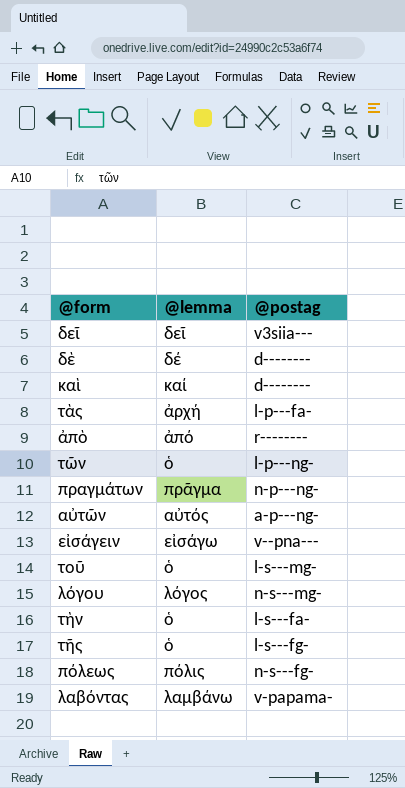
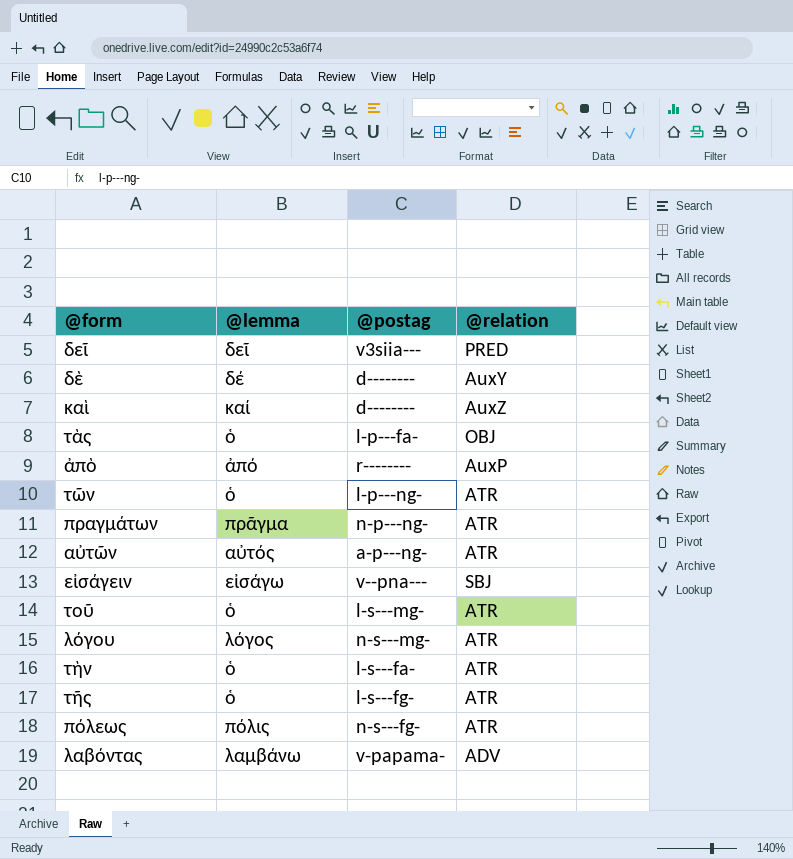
column @relation | position: none -> 4
τὰς | @lemma: ἀρχή -> ὁ

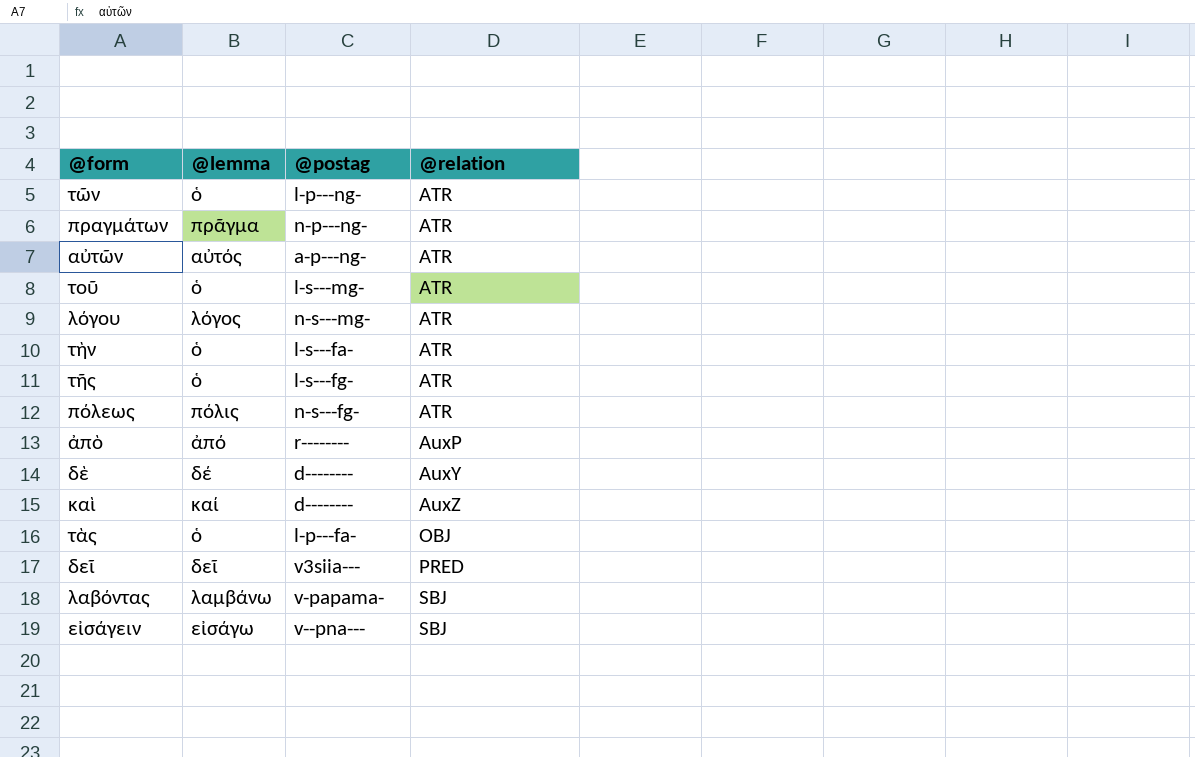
row order: none -> @relation ascending
λαβόντας | @relation: ADV -> SBJ

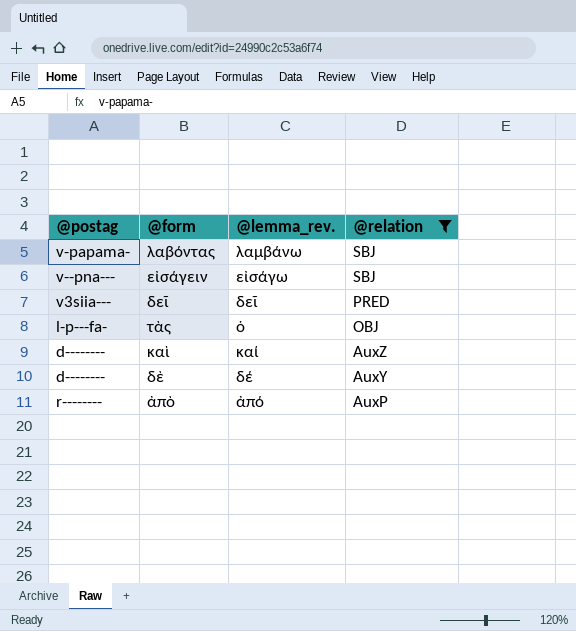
filter: none -> @relation != ATR
row order: @relation ascending -> @relation descending
column @postag | position: 3 -> 1
column name: @lemma -> @lemma_rev.

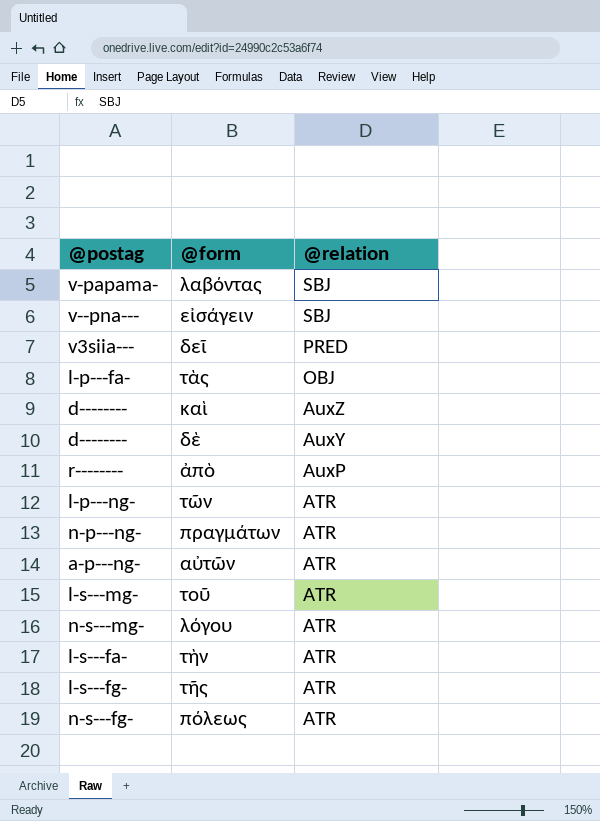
filter: @relation != ATR -> none
column @lemma_rev. | position: 3 -> none

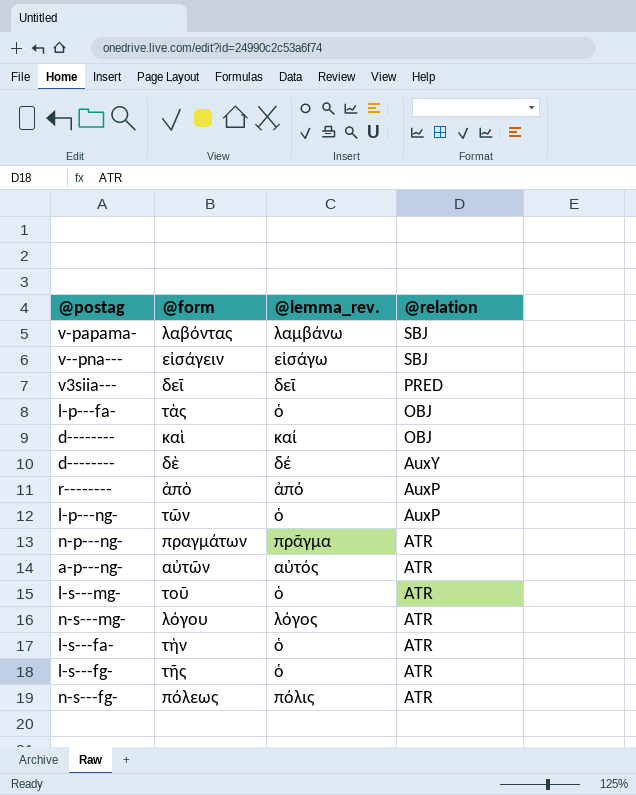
column @lemma_rev. | position: none -> 3
καὶ | @relation: AuxZ -> OBJ
τῶν | @relation: ATR -> AuxP

